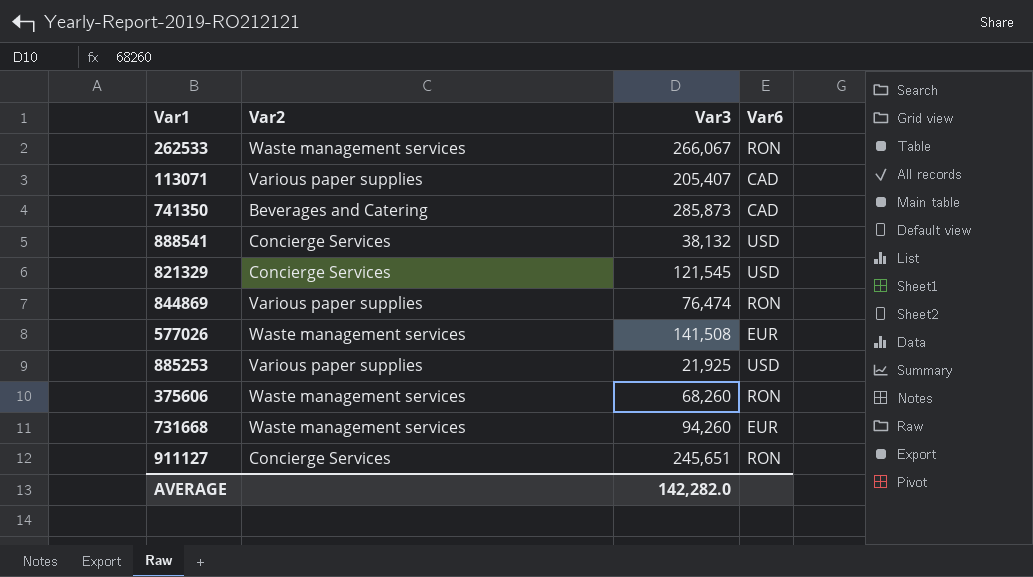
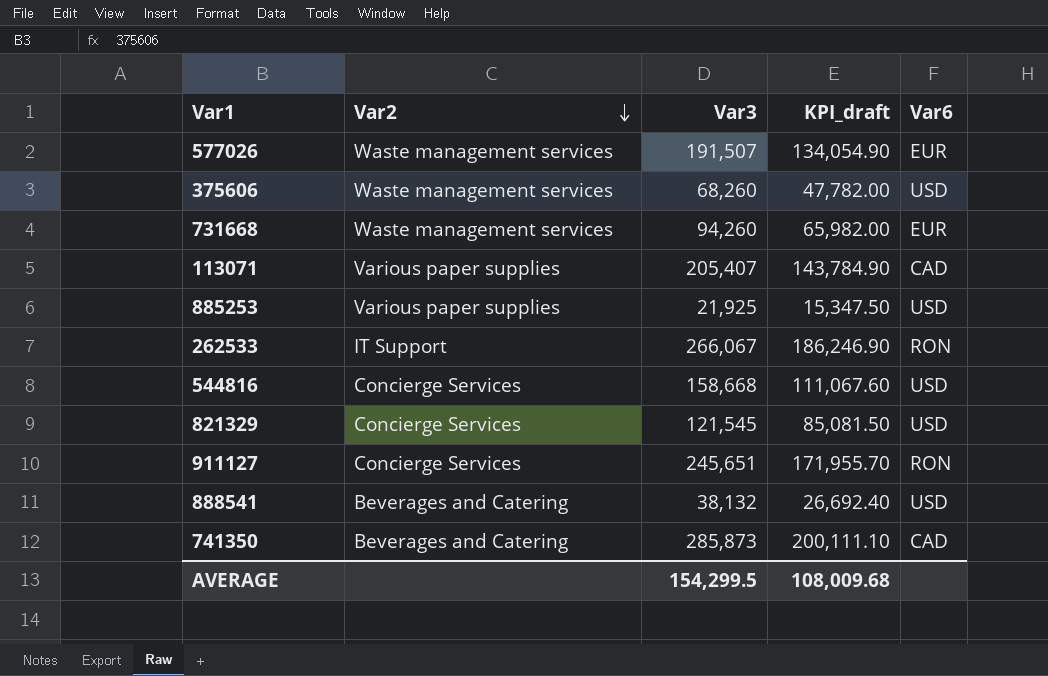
row order: none -> Var2 descending
column KPI_draft | formula: none -> [Var3] * 0.7
row 844869: Various paper supplies | 76,474 | RON -> none
577026 | Var3: 141,508 -> 191,507
375606 | Var6: RON -> USD
262533 | Var2: Waste management services -> IT Support
row 544816: none -> Concierge Services | 158,668 | 111,067.60 | USD
888541 | Var2: Concierge Services -> Beverages and Catering
AVERAGE | Var3: 142,282.0 -> 154,299.5

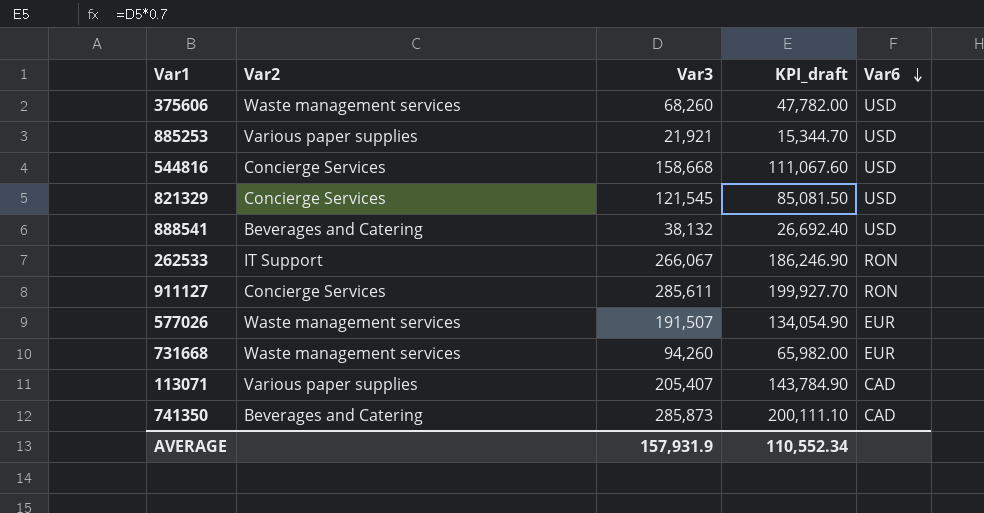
row order: Var2 descending -> Var6 descending
885253 | Var3: 21,925 -> 21,921
885253 | KPI_draft: 15,347.50 -> 15,344.70
911127 | Var3: 245,651 -> 285,611
911127 | KPI_draft: 171,955.70 -> 199,927.70
AVERAGE | Var3: 154,299.5 -> 157,931.9
AVERAGE | KPI_draft: 108,009.68 -> 110,552.34

